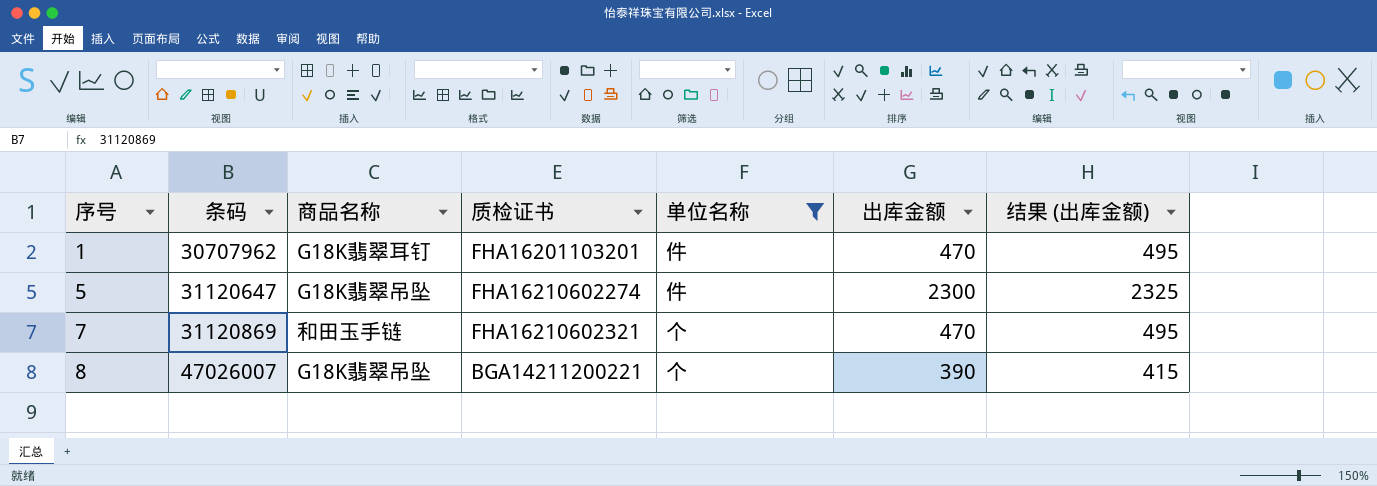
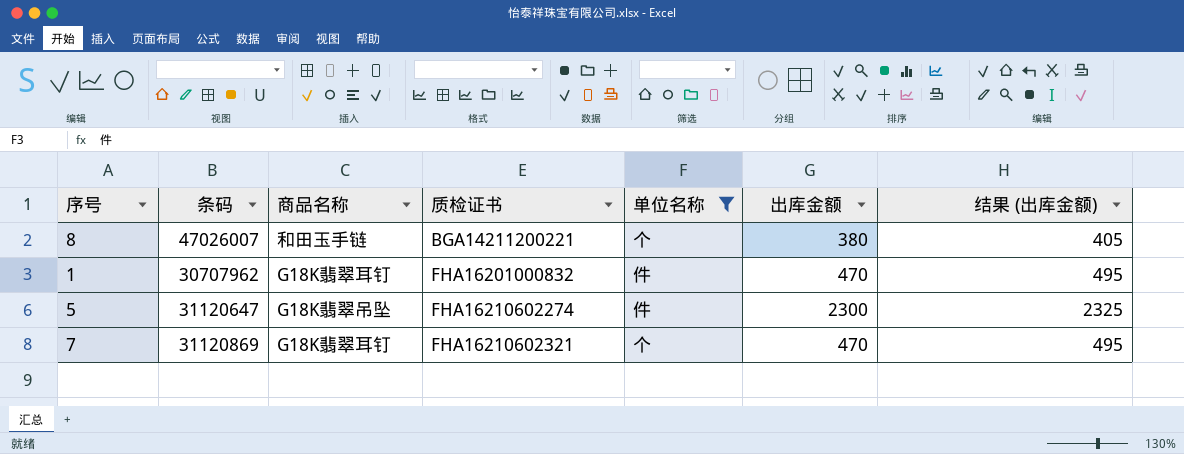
row order: 序号 ascending -> 质检证书 ascending
8 | 商品名称: G18K翡翠吊坠 -> 和田玉手链
8 | 出库金额: 390 -> 380
8 | 结果 (出库金额): 415 -> 405
1 | 质检证书: FHA16201103201 -> FHA16201000832
7 | 商品名称: 和田玉手链 -> G18K翡翠耳钉

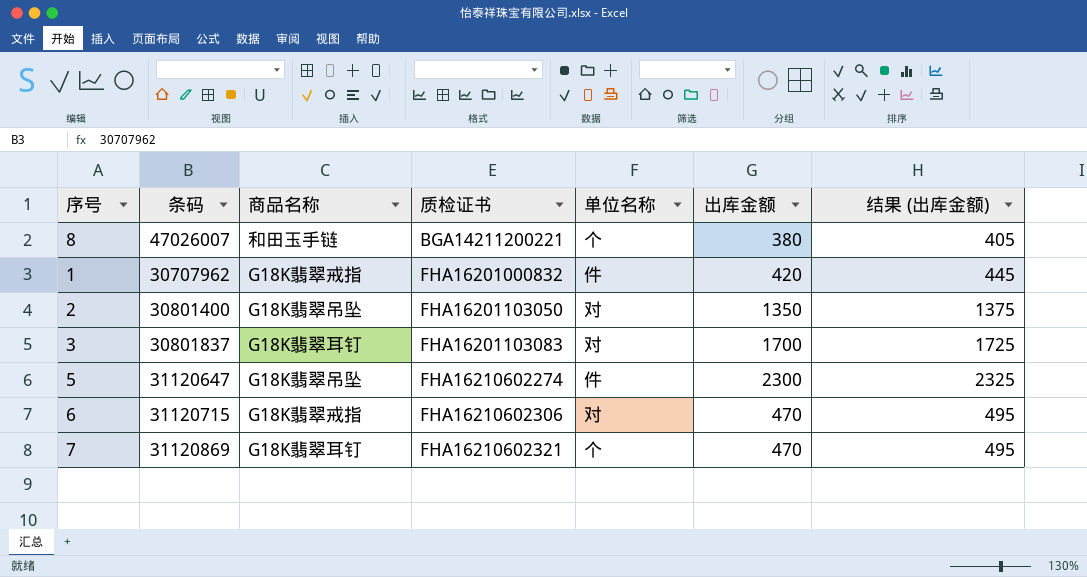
filter: 单位名称 != 对 -> none
1 | 商品名称: G18K翡翠耳钉 -> G18K翡翠戒指
1 | 出库金额: 470 -> 420
1 | 结果 (出库金额): 495 -> 445

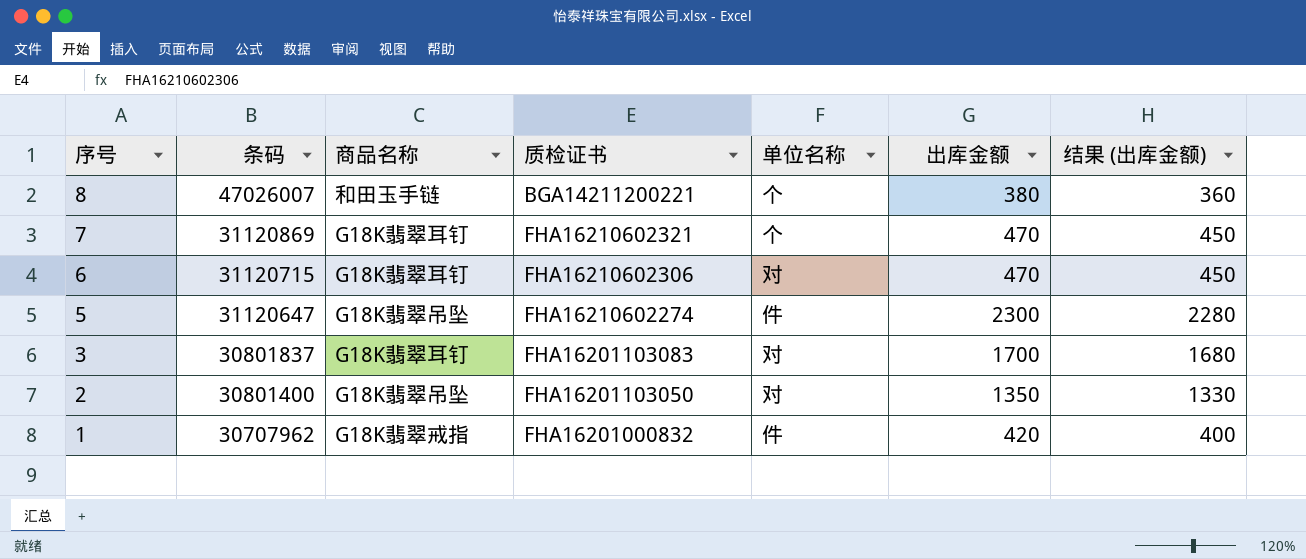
row order: 质检证书 ascending -> 序号 descending
column 结果 (出库金额) | formula: [出库金额] + 25 -> [出库金额] - 20
6 | 商品名称: G18K翡翠戒指 -> G18K翡翠耳钉

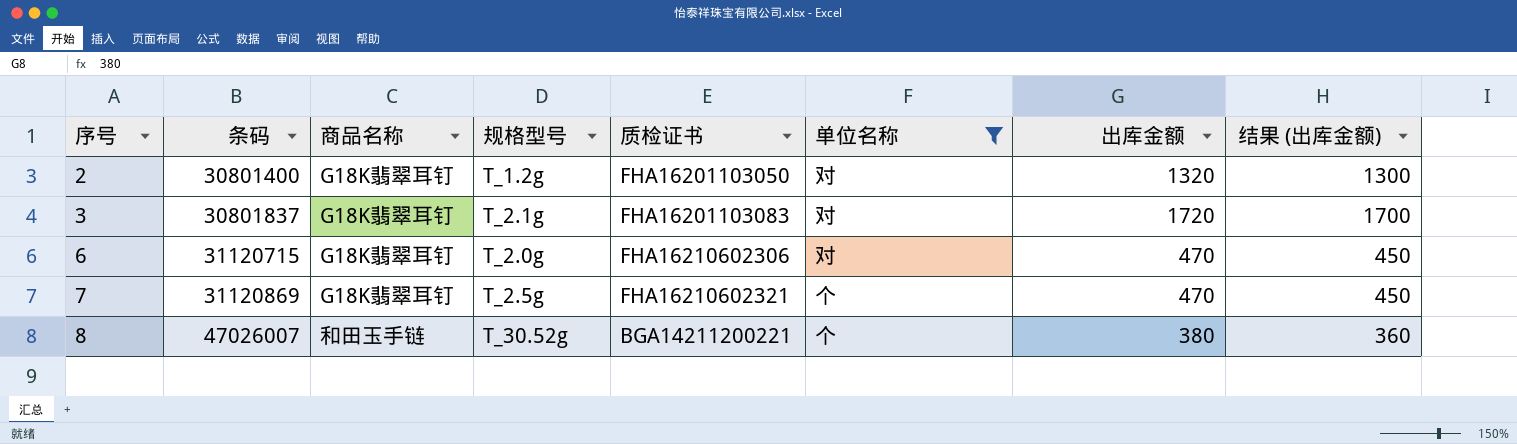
filter: none -> 单位名称 != 件
row order: 序号 descending -> 序号 ascending
column 规格型号 | position: none -> 4
2 | 商品名称: G18K翡翠吊坠 -> G18K翡翠耳钉
2 | 出库金额: 1350 -> 1320
2 | 结果 (出库金额): 1330 -> 1300
3 | 出库金额: 1700 -> 1720
3 | 结果 (出库金额): 1680 -> 1700

